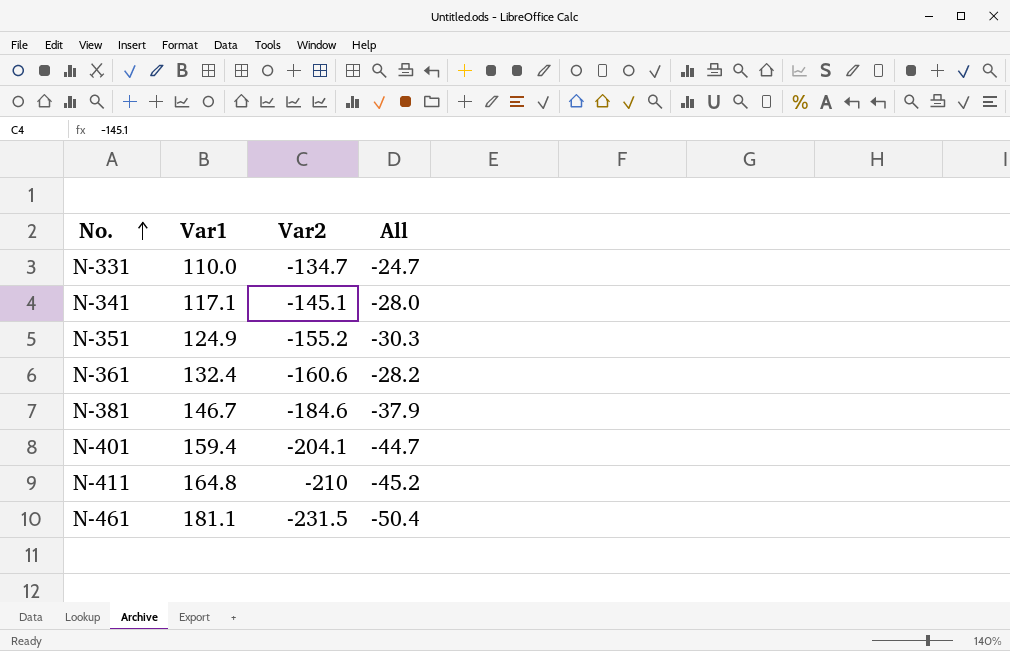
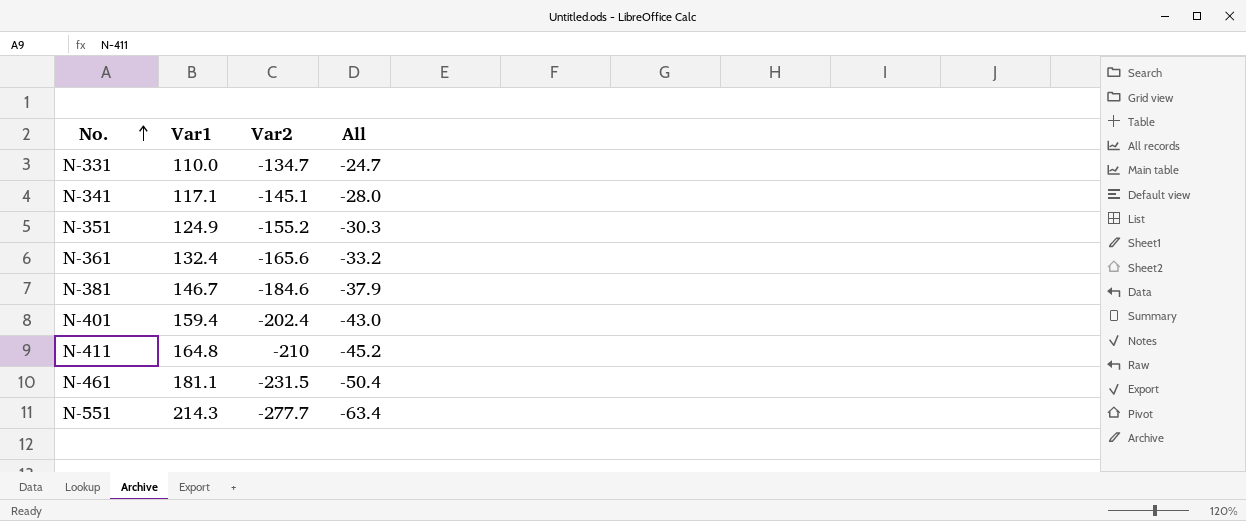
N-361 | Var2: -160.6 -> -165.6
N-361 | All: -28.2 -> -33.2
N-401 | Var2: -204.1 -> -202.4
N-401 | All: -44.7 -> -43.0
row N-551: none -> 214.3 | -277.7 | -63.4

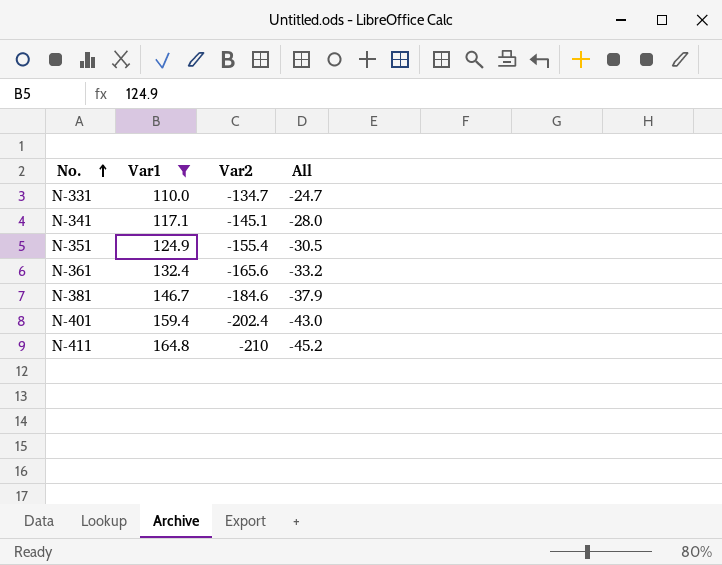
filter: none -> Var1 <= 164.8
N-351 | Var2: -155.2 -> -155.4
N-351 | All: -30.3 -> -30.5

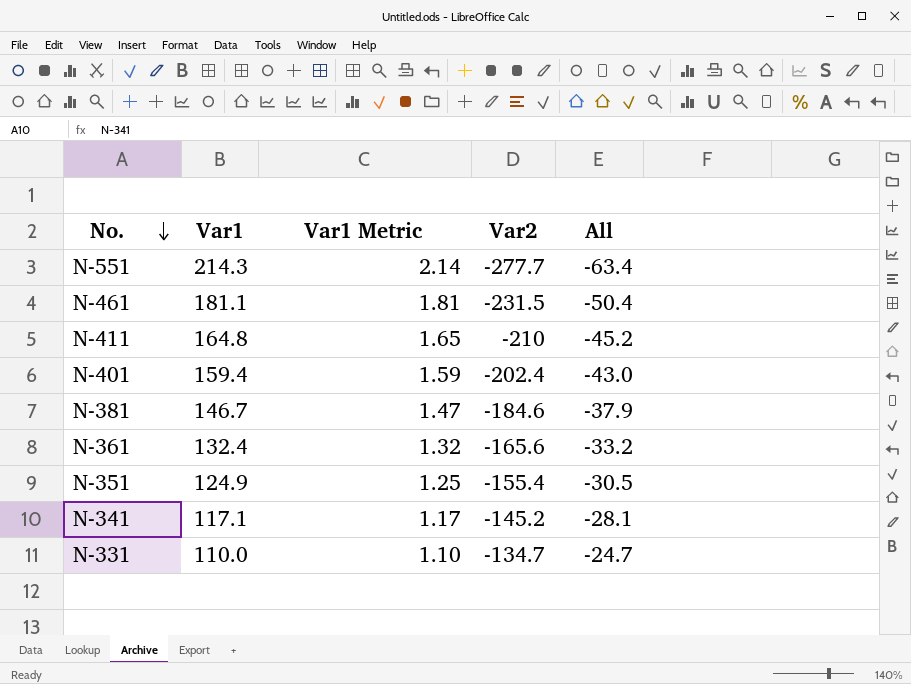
filter: Var1 <= 164.8 -> none
row order: No. ascending -> No. descending
column Var1 Metric | formula: none -> [Var1] * 0.01
N-341 | Var2: -145.1 -> -145.2
N-341 | All: -28.0 -> -28.1

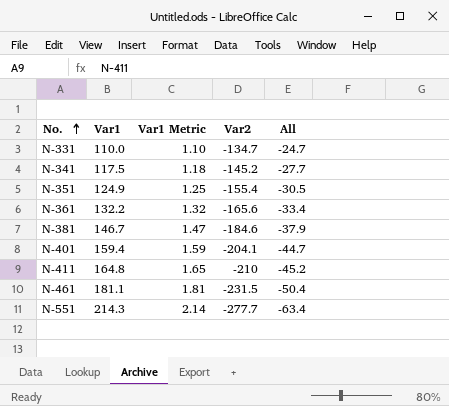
row order: No. descending -> No. ascending
N-341 | Var1: 117.1 -> 117.5
N-341 | Var1 Metric: 1.17 -> 1.18
N-341 | All: -28.1 -> -27.7
N-361 | Var1: 132.4 -> 132.2
N-361 | All: -33.2 -> -33.4
N-401 | Var2: -202.4 -> -204.1
N-401 | All: -43.0 -> -44.7

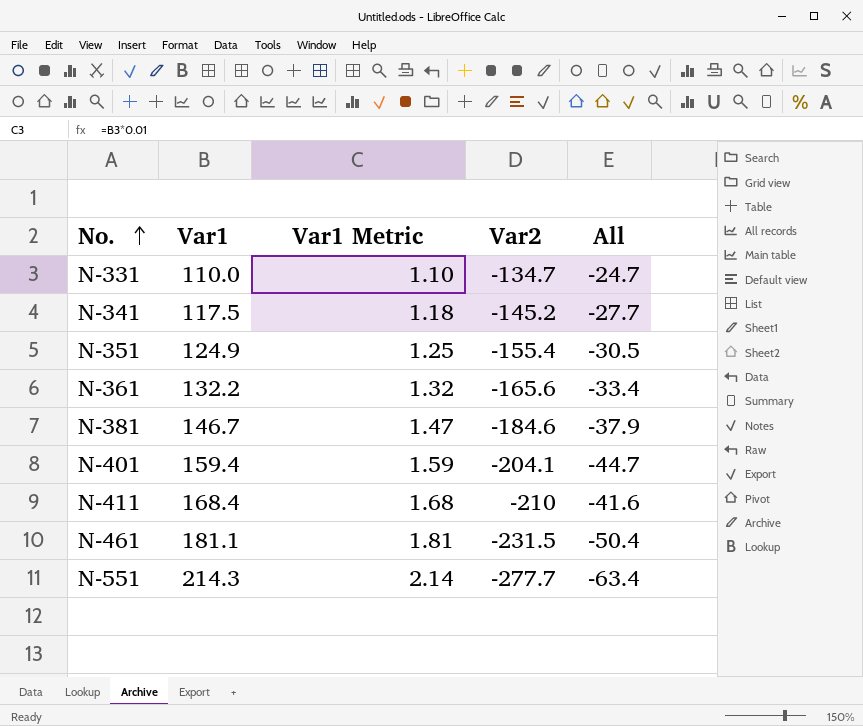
N-411 | Var1: 164.8 -> 168.4
N-411 | Var1 Metric: 1.65 -> 1.68
N-411 | All: -45.2 -> -41.6

